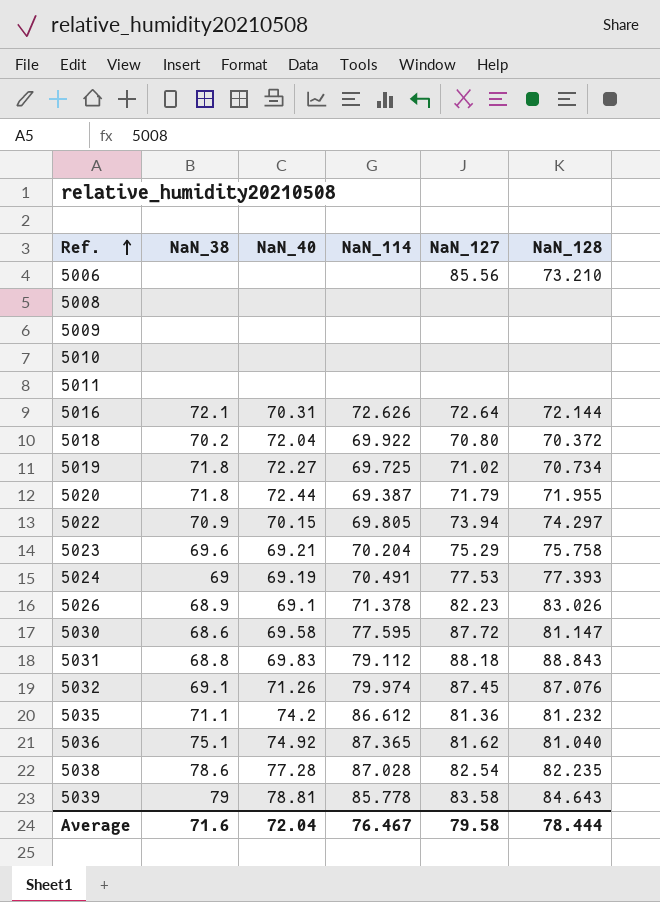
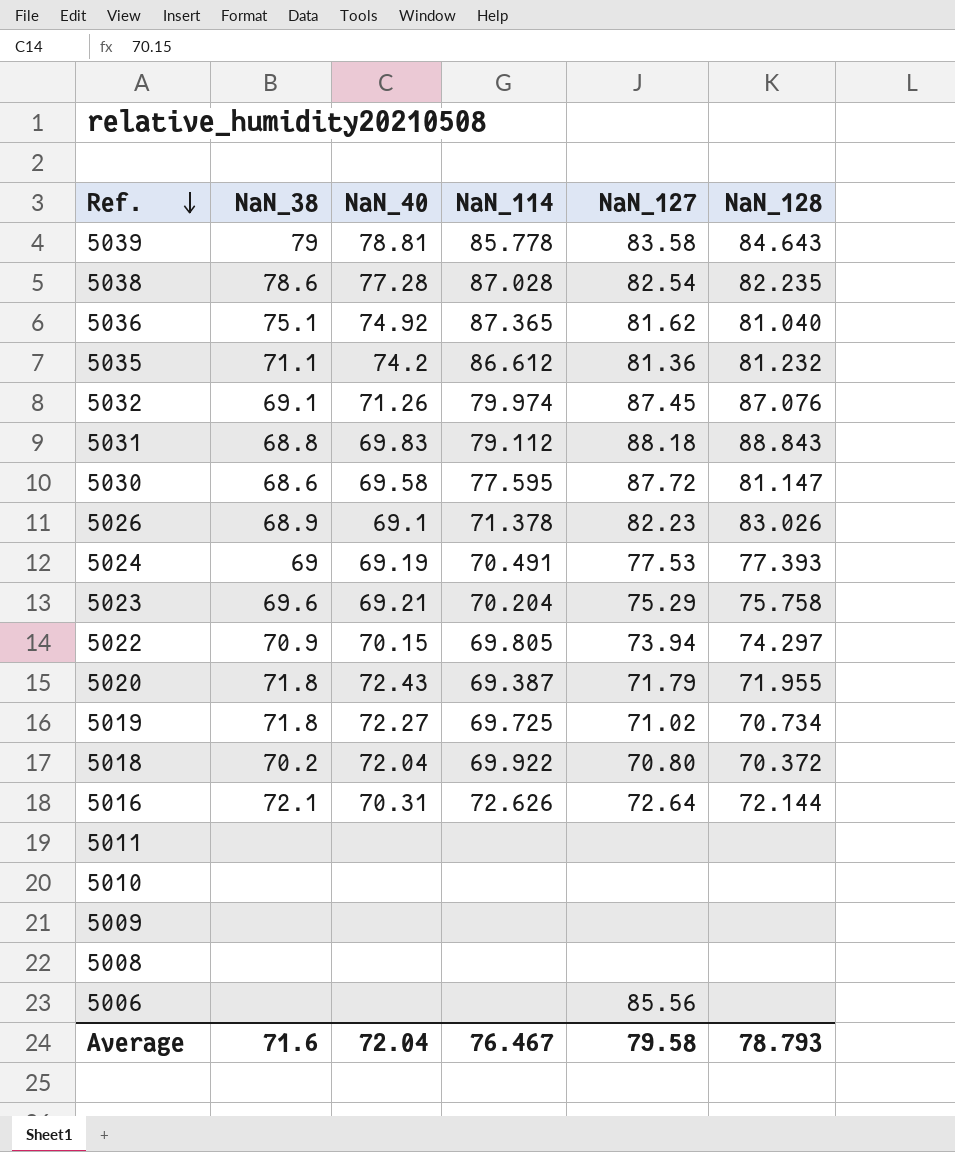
row order: Ref. ascending -> Ref. descending
5020 | NaN_40: 72.44 -> 72.43
5006 | NaN_128: 73.210 -> none
Average | NaN_128: 78.444 -> 78.793

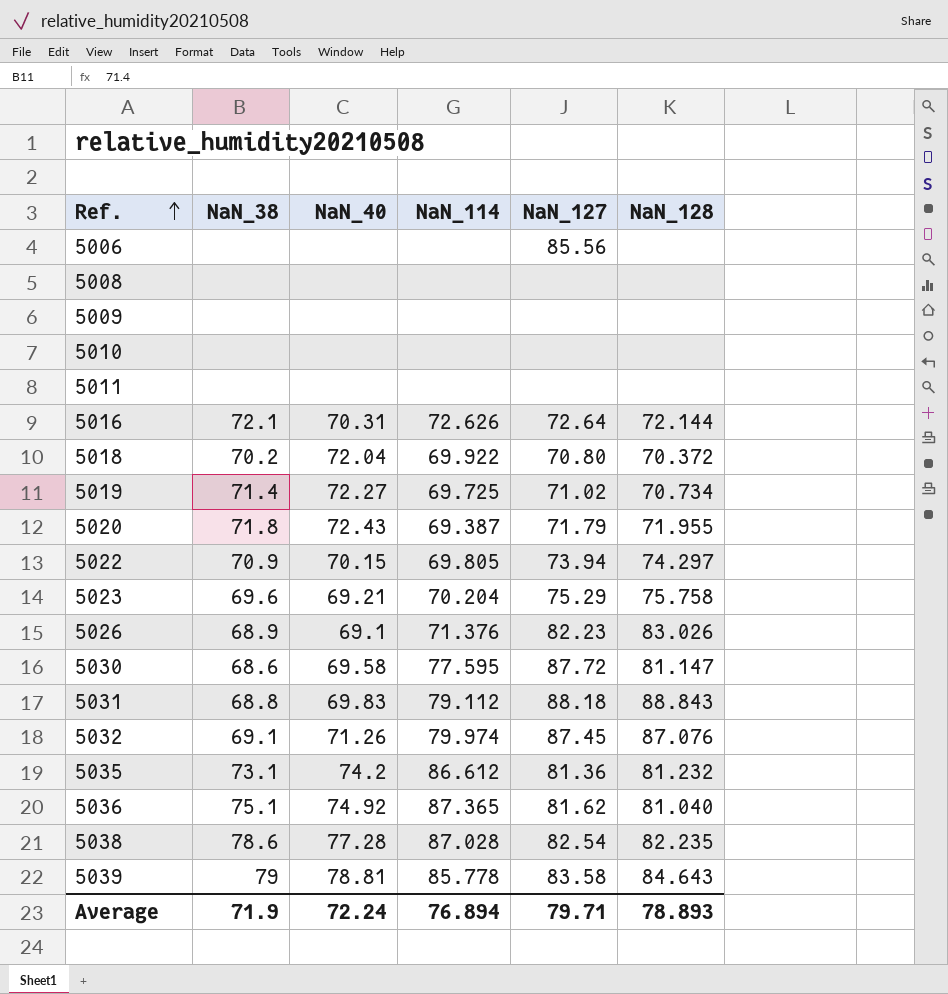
row order: Ref. descending -> Ref. ascending
row 5024: 69 | 69.19 | 70.491 | 77.53 | 77.393 -> none
5019 | NaN_38: 71.8 -> 71.4
5026 | NaN_114: 71.378 -> 71.376
5035 | NaN_38: 71.1 -> 73.1
Average | NaN_38: 71.6 -> 71.9
Average | NaN_40: 72.04 -> 72.24
Average | NaN_114: 76.467 -> 76.894
Average | NaN_127: 79.58 -> 79.71
Average | NaN_128: 78.793 -> 78.893

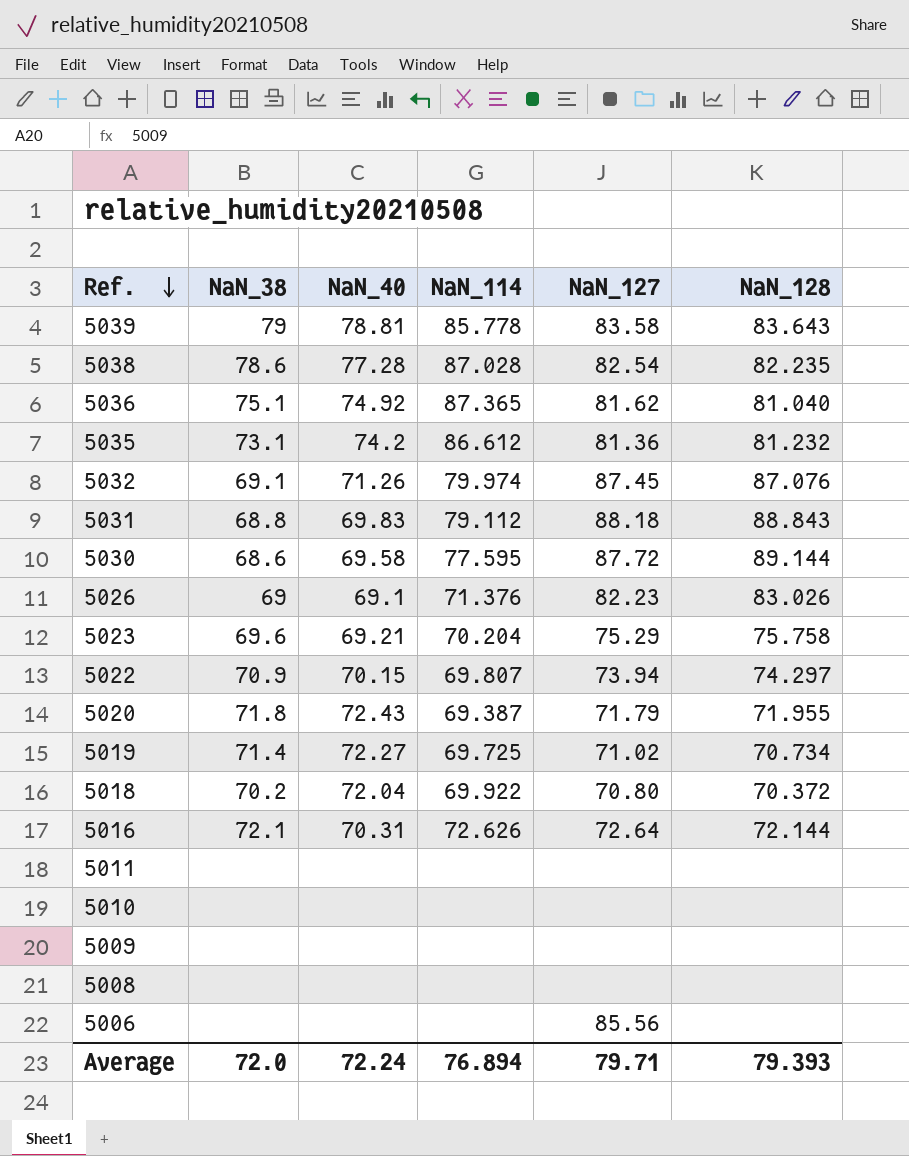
row order: Ref. ascending -> Ref. descending
5039 | NaN_128: 84.643 -> 83.643
5030 | NaN_128: 81.147 -> 89.144
5026 | NaN_38: 68.9 -> 69
5022 | NaN_114: 69.805 -> 69.807
Average | NaN_38: 71.9 -> 72.0
Average | NaN_128: 78.893 -> 79.393

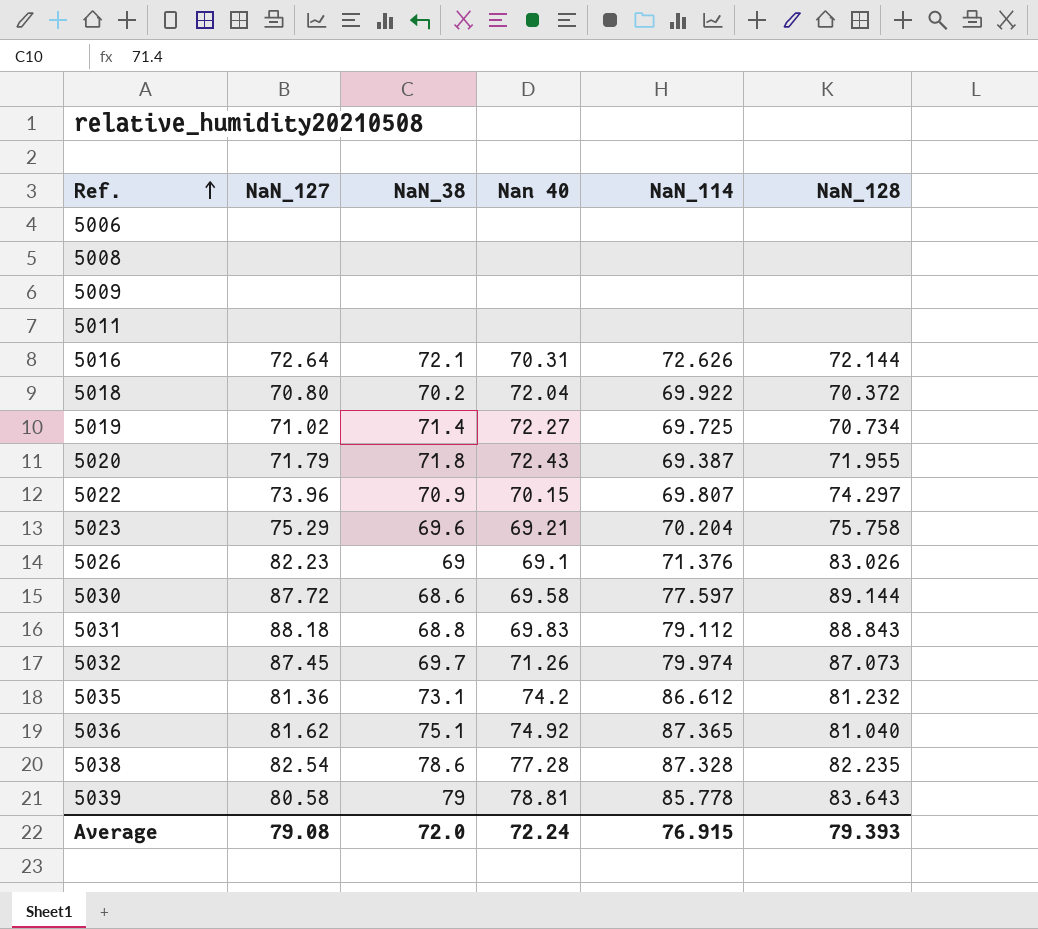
row order: Ref. descending -> Ref. ascending
column NaN_127 | position: 5 -> 2
column name: NaN_40 -> Nan 40
row 5010: none | none | none | none | none -> none
5006 | NaN_127: 85.56 -> none
5022 | NaN_127: 73.94 -> 73.96
5030 | NaN_114: 77.595 -> 77.597
5032 | NaN_38: 69.1 -> 69.7
5032 | NaN_128: 87.076 -> 87.073
5038 | NaN_114: 87.028 -> 87.328
5039 | NaN_127: 83.58 -> 80.58
Average | NaN_127: 79.71 -> 79.08
Average | NaN_114: 76.894 -> 76.915

